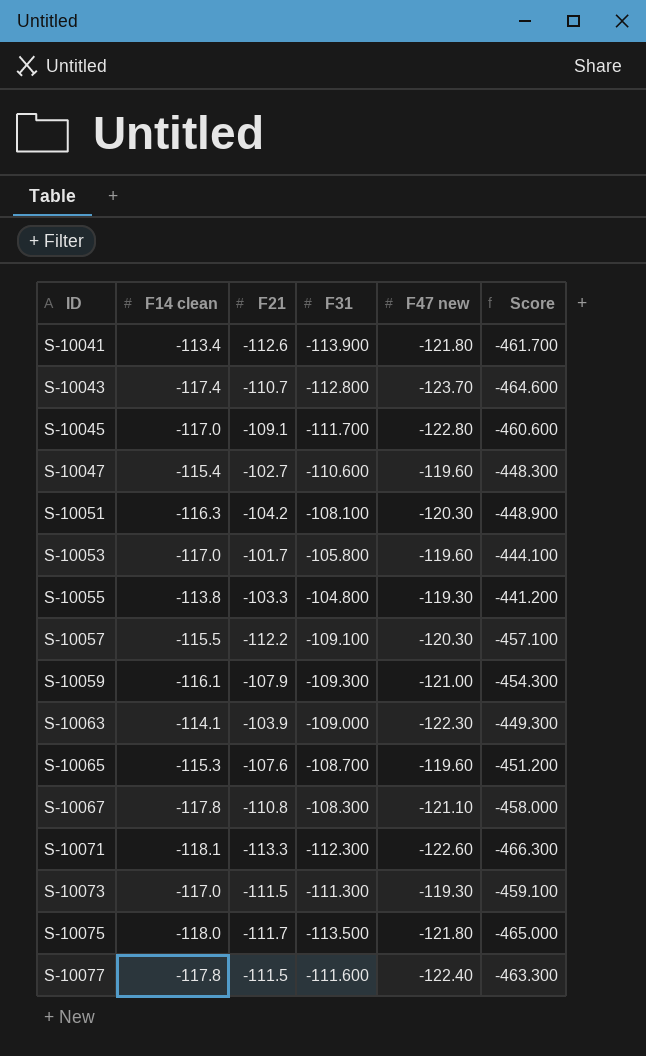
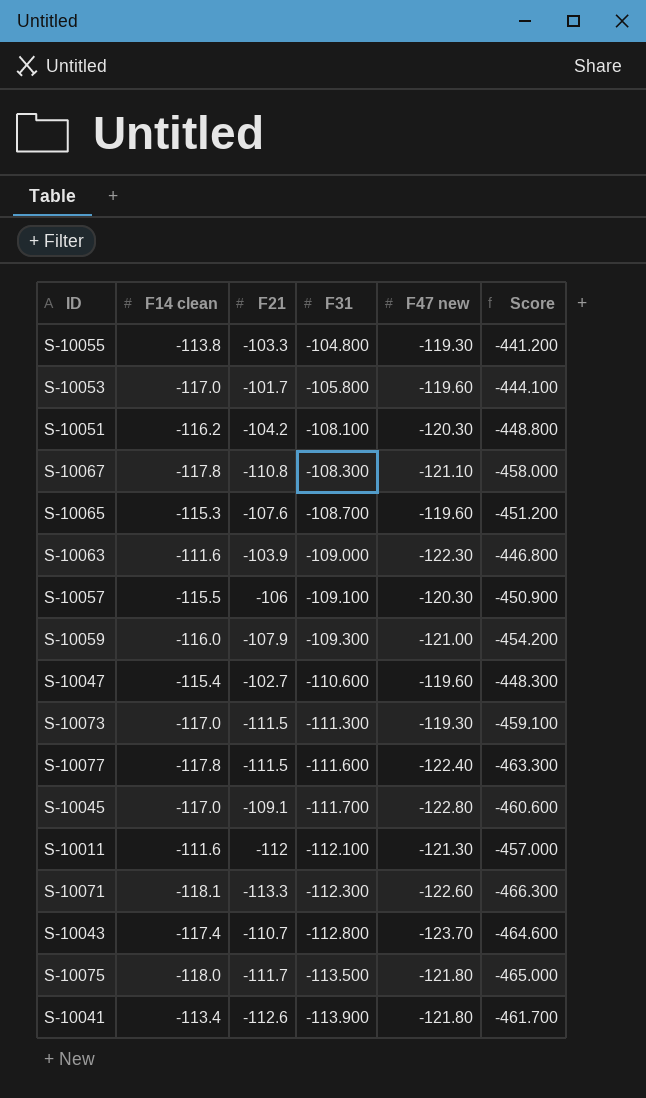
row order: ID ascending -> F31 descending
S-10051 | F14 clean: -116.3 -> -116.2
S-10051 | Score: -448.900 -> -448.800
S-10063 | F14 clean: -114.1 -> -111.6
S-10063 | Score: -449.300 -> -446.800
S-10057 | F21: -112.2 -> -106
S-10057 | Score: -457.100 -> -450.900
S-10059 | F14 clean: -116.1 -> -116.0
S-10059 | Score: -454.300 -> -454.200
row S-10011: none -> -111.6 | -112 | -112.100 | -121.30 | -457.000

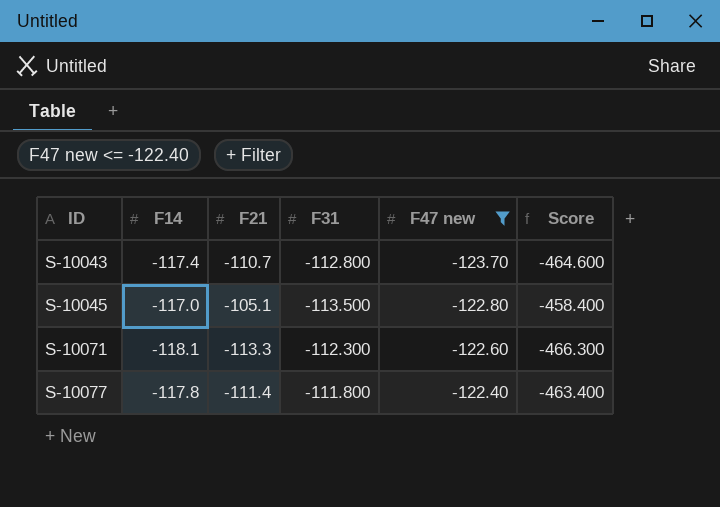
filter: none -> F47 new <= -122.40
row order: F31 descending -> ID ascending
column name: F14 clean -> F14
S-10045 | F21: -109.1 -> -105.1
S-10045 | F31: -111.700 -> -113.500
S-10045 | Score: -460.600 -> -458.400
S-10077 | F21: -111.5 -> -111.4
S-10077 | F31: -111.600 -> -111.800
S-10077 | Score: -463.300 -> -463.400

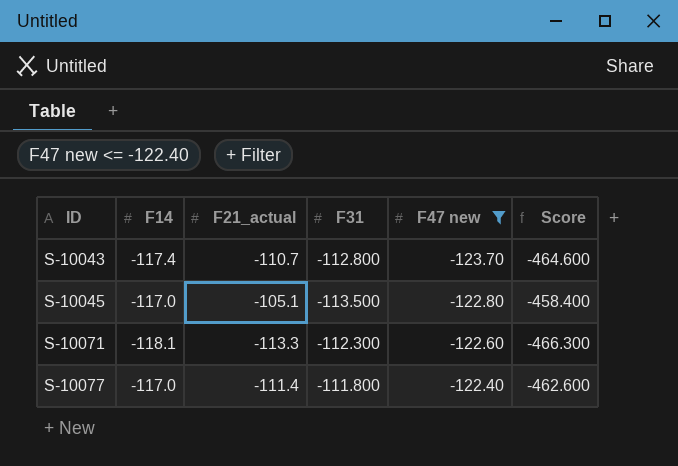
column name: F21 -> F21_actual
S-10077 | F14: -117.8 -> -117.0
S-10077 | Score: -463.400 -> -462.600

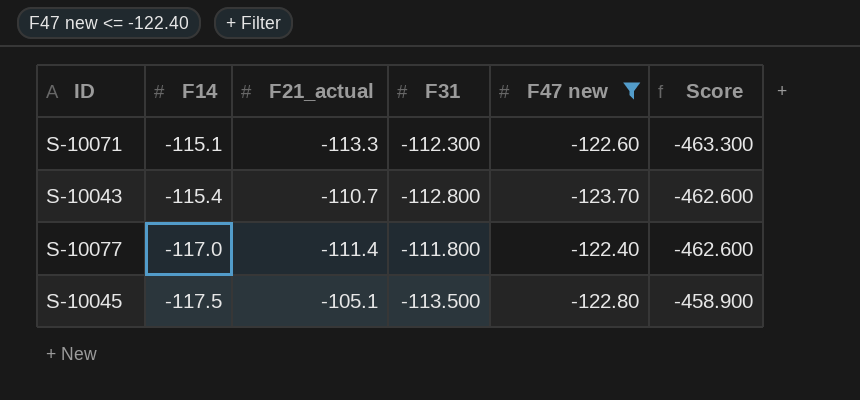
row order: ID ascending -> F14 descending
S-10071 | F14: -118.1 -> -115.1
S-10071 | Score: -466.300 -> -463.300
S-10043 | F14: -117.4 -> -115.4
S-10043 | Score: -464.600 -> -462.600
S-10045 | F14: -117.0 -> -117.5
S-10045 | Score: -458.400 -> -458.900

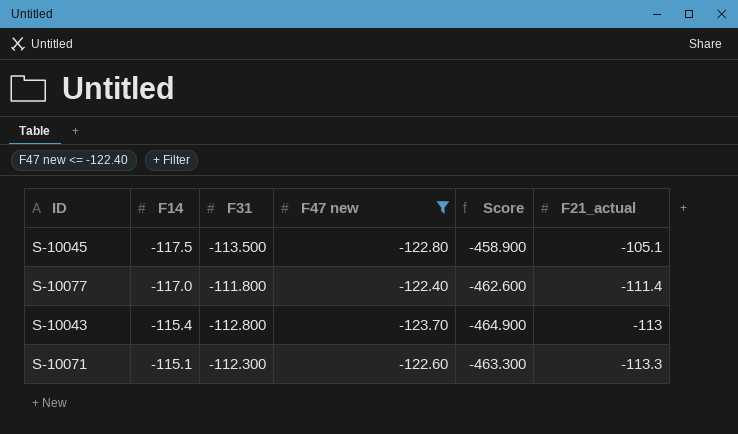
row order: F14 descending -> F14 ascending
column F21_actual | position: 3 -> 6
S-10043 | Score: -462.600 -> -464.900
S-10043 | F21_actual: -110.7 -> -113

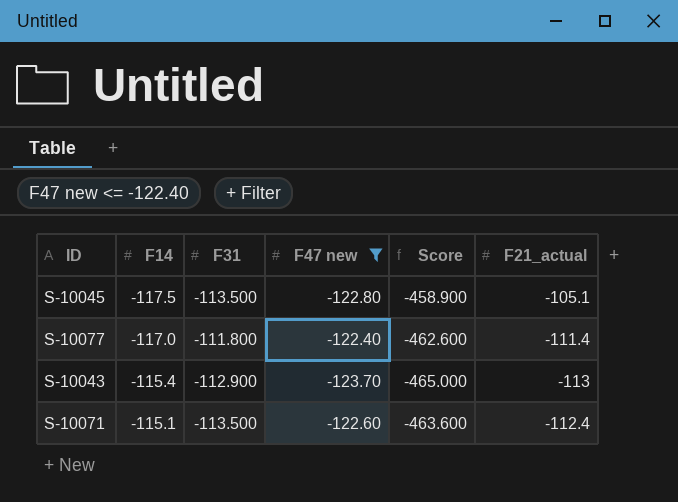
S-10043 | F31: -112.800 -> -112.900
S-10043 | Score: -464.900 -> -465.000
S-10071 | F31: -112.300 -> -113.500
S-10071 | Score: -463.300 -> -463.600
S-10071 | F21_actual: -113.3 -> -112.4

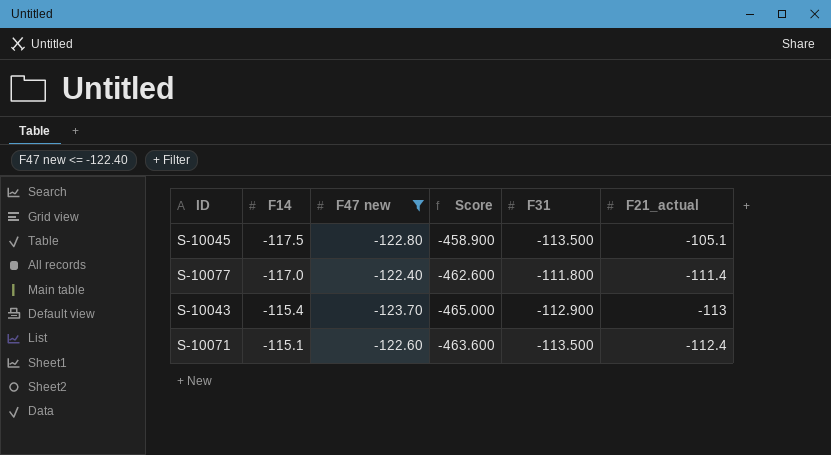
column F31 | position: 3 -> 5

